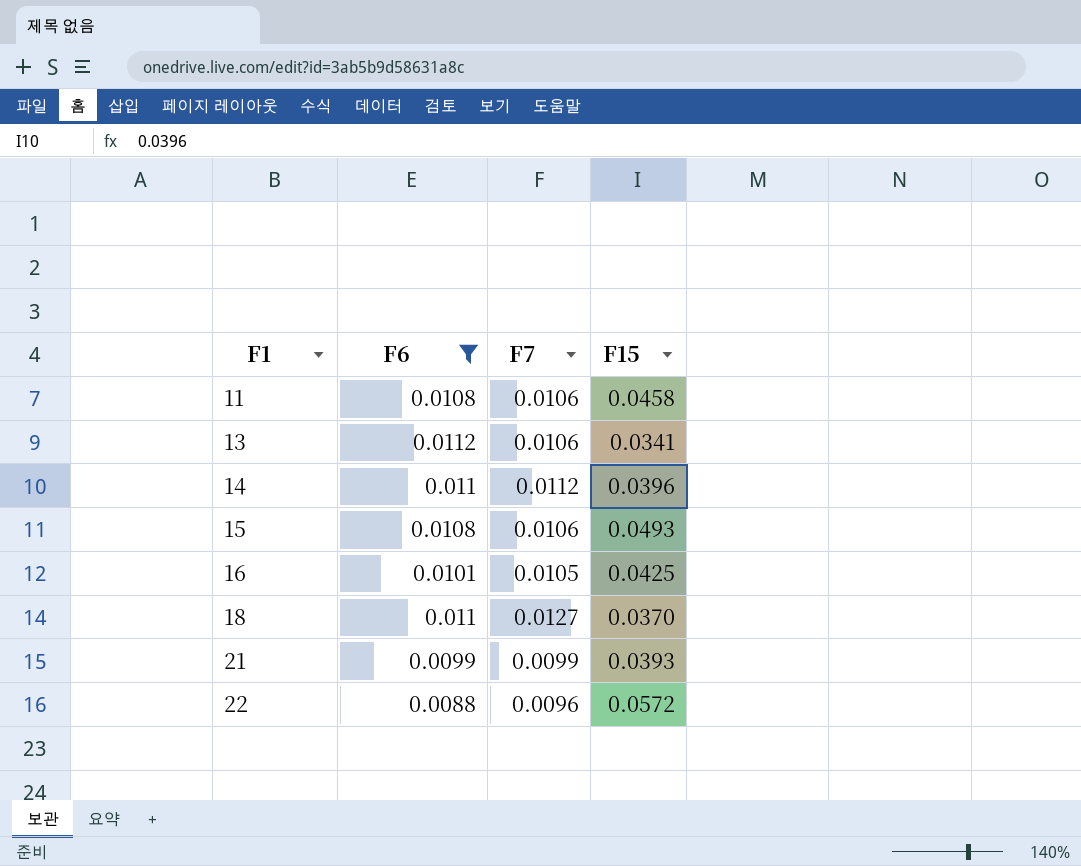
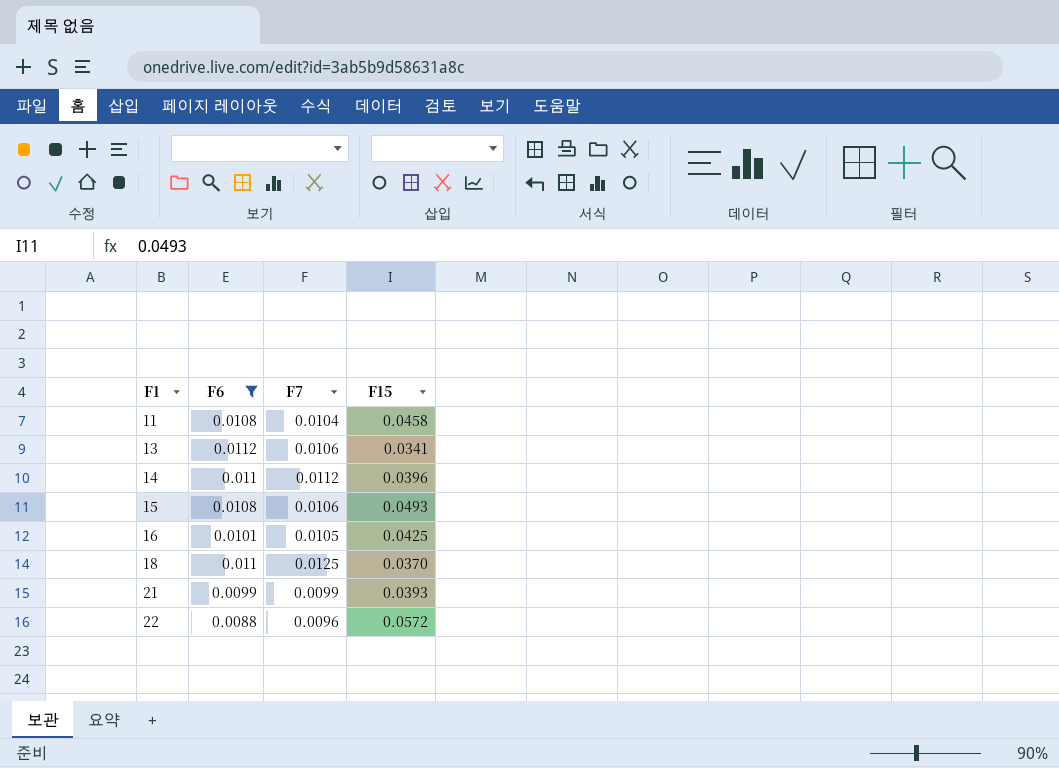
11 | F7: 0.0106 -> 0.0104
18 | F7: 0.0127 -> 0.0125

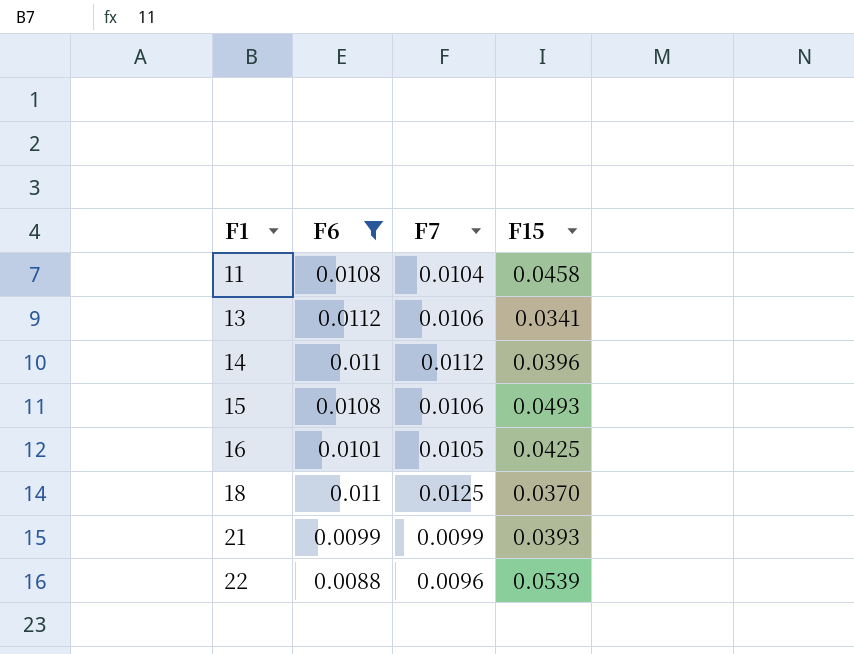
22 | F15: 0.0572 -> 0.0539

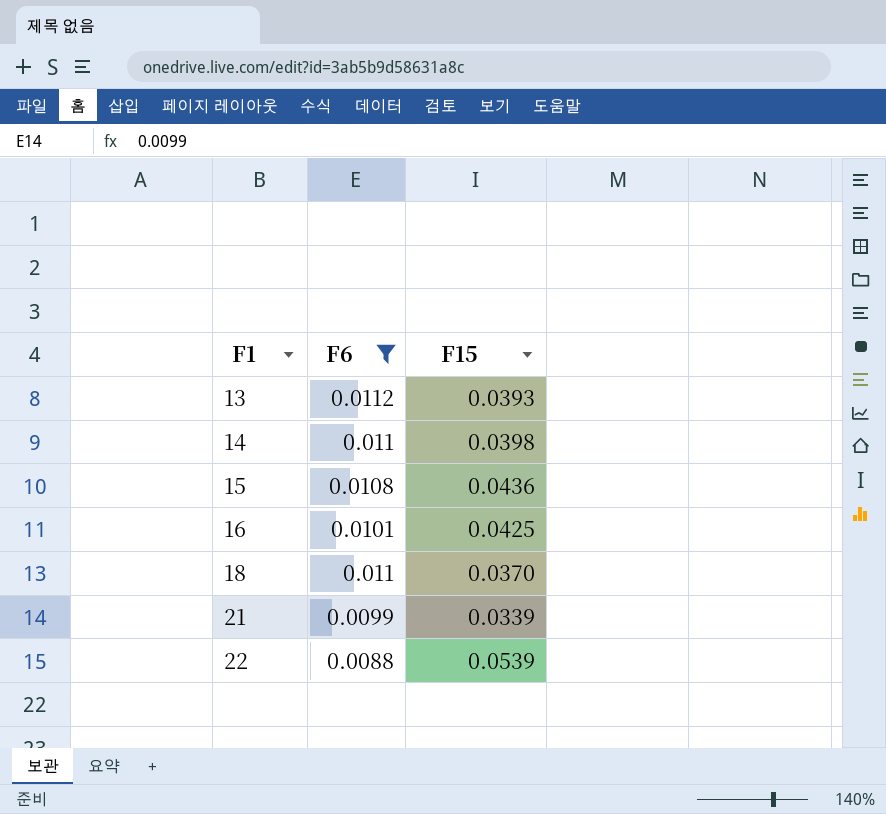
column F7 | position: 3 -> none
row 11: 0.0108 | 0.0104 | 0.0458 -> none
13 | F15: 0.0341 -> 0.0393
14 | F15: 0.0396 -> 0.0398
15 | F15: 0.0493 -> 0.0436
21 | F15: 0.0393 -> 0.0339

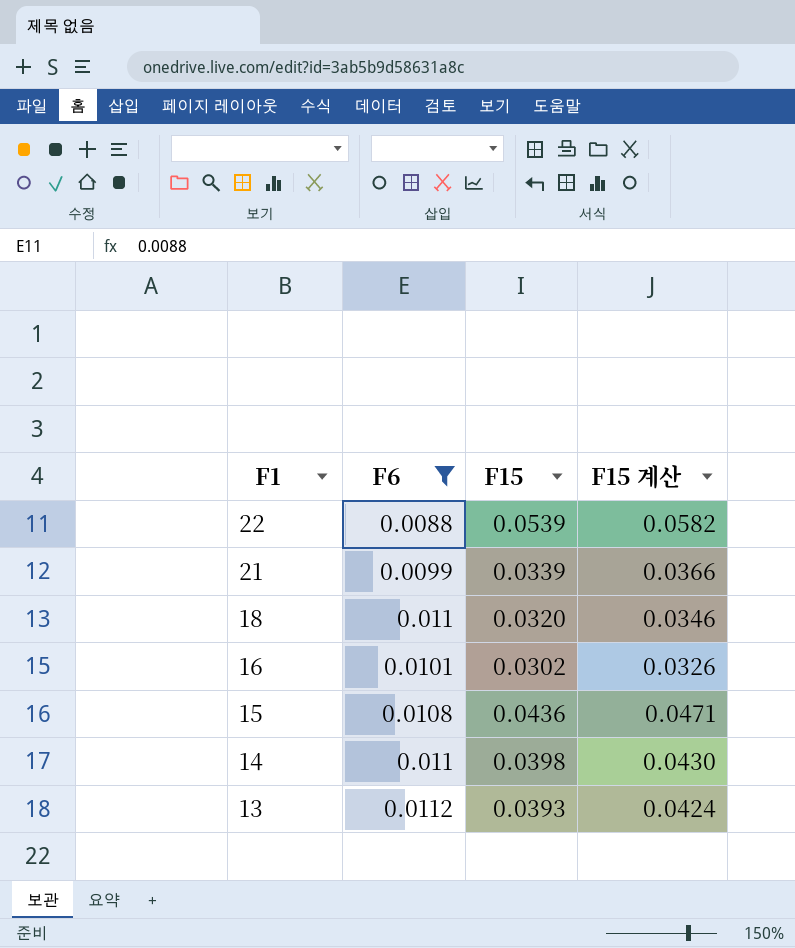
row order: F1 ascending -> F1 descending
column F15 계산 | formula: none -> [F15] * 1.08
18 | F15: 0.0370 -> 0.0320
16 | F15: 0.0425 -> 0.0302

